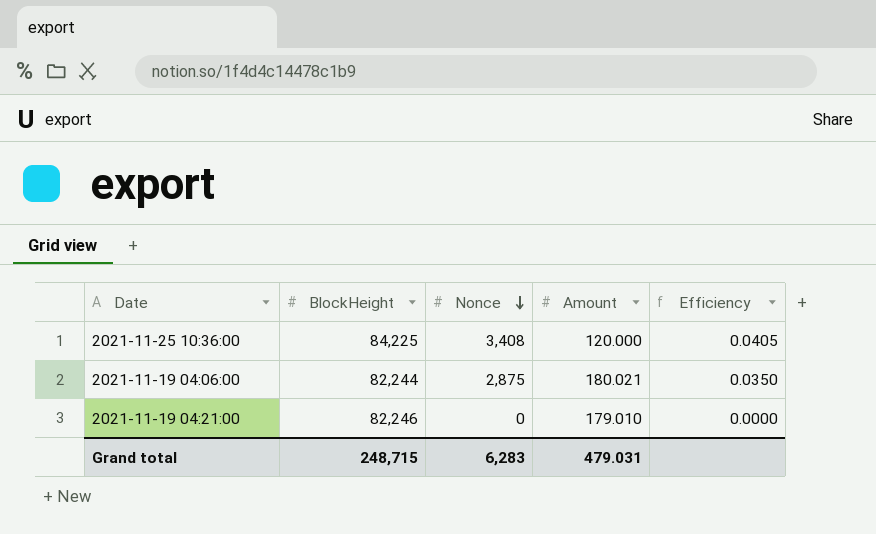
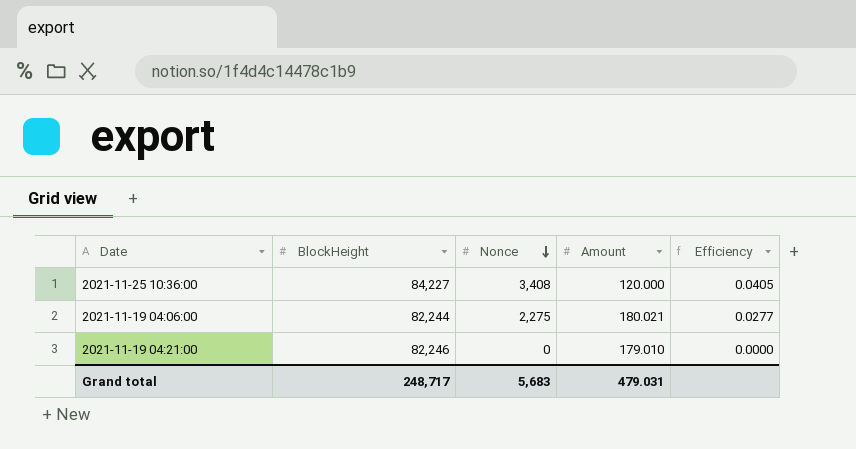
2021-11-25 10:36:00 | BlockHeight: 84,225 -> 84,227
2021-11-19 04:06:00 | Nonce: 2,875 -> 2,275
2021-11-19 04:06:00 | Efficiency: 0.0350 -> 0.0277
Grand total | BlockHeight: 248,715 -> 248,717
Grand total | Nonce: 6,283 -> 5,683

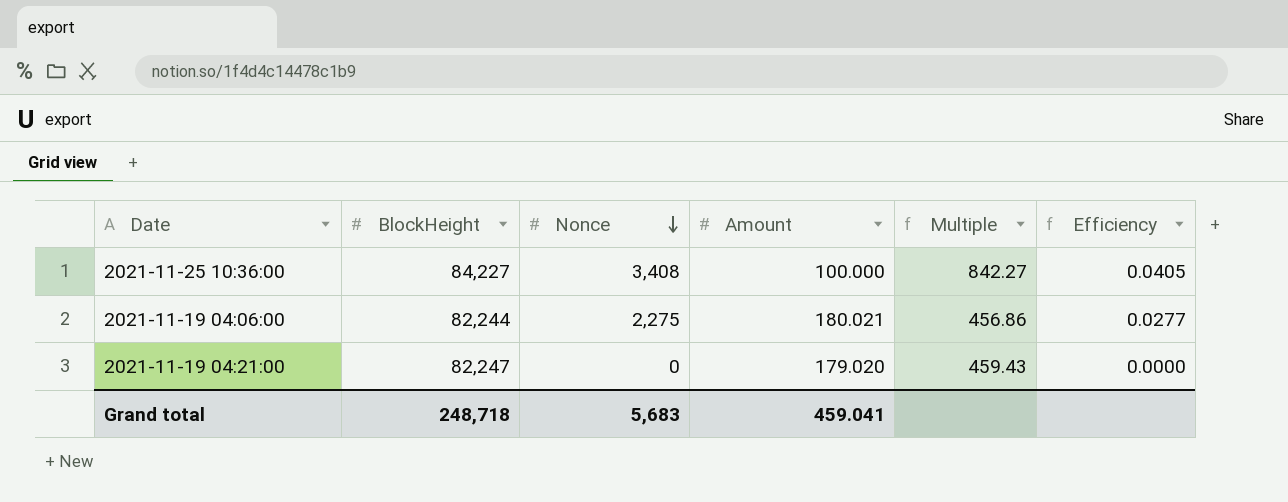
column Multiple | formula: none -> [BlockHeight] / [Amount]
2021-11-25 10:36:00 | Amount: 120.000 -> 100.000
2021-11-19 04:21:00 | BlockHeight: 82,246 -> 82,247
2021-11-19 04:21:00 | Amount: 179.010 -> 179.020
Grand total | BlockHeight: 248,717 -> 248,718
Grand total | Amount: 479.031 -> 459.041

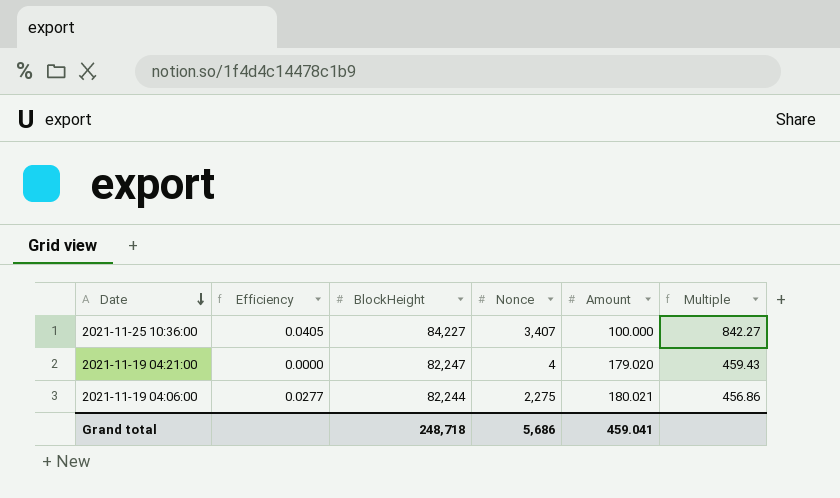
row order: Nonce descending -> Date descending
column Efficiency | position: 6 -> 2
2021-11-25 10:36:00 | Nonce: 3,408 -> 3,407
2021-11-19 04:21:00 | Nonce: 0 -> 4
Grand total | Nonce: 5,683 -> 5,686

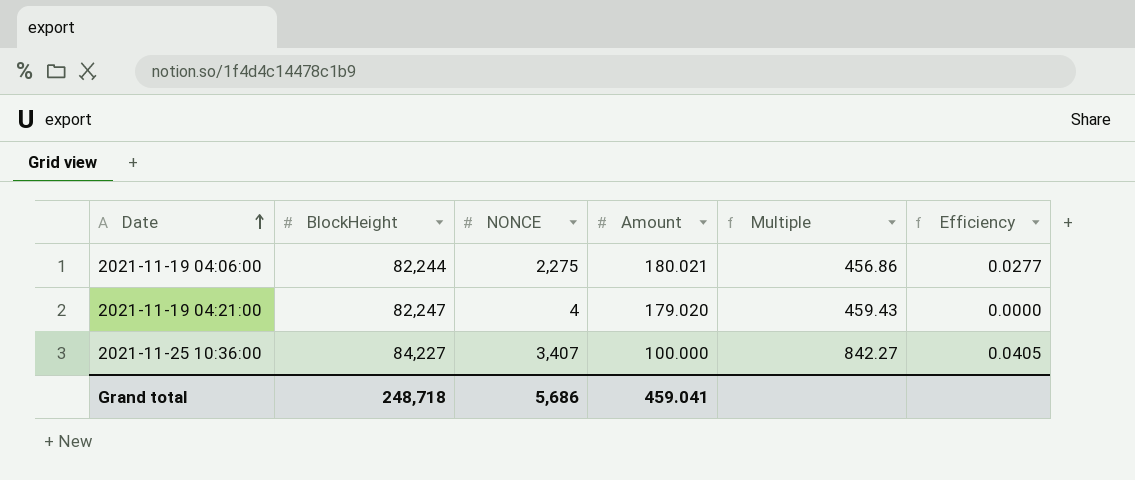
row order: Date descending -> Date ascending
column name: Nonce -> NONCE
column Efficiency | position: 2 -> 6

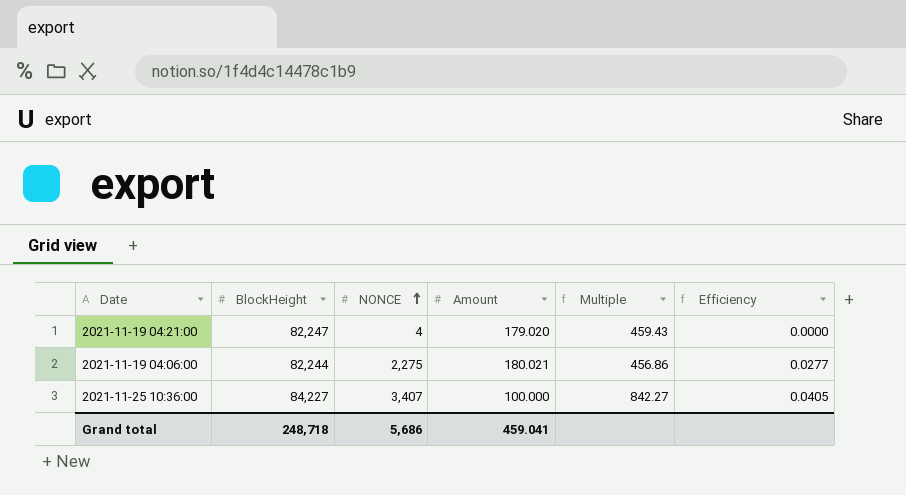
row order: Date ascending -> NONCE ascending

